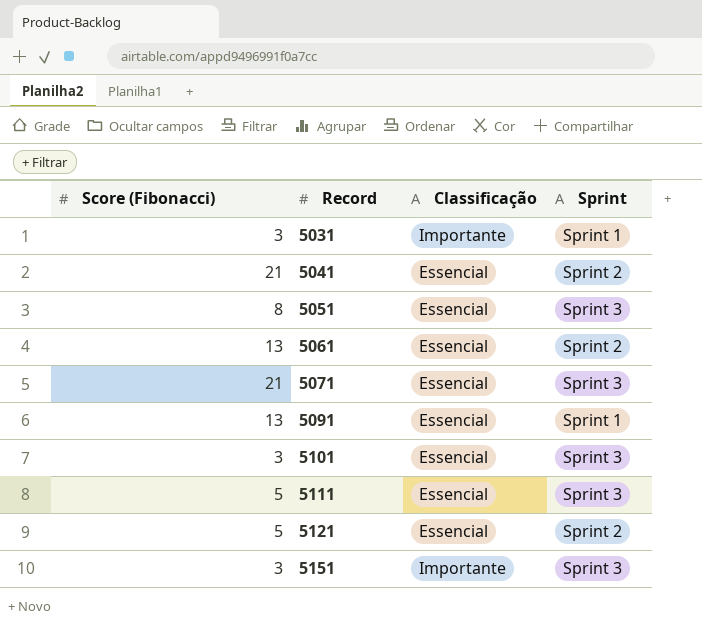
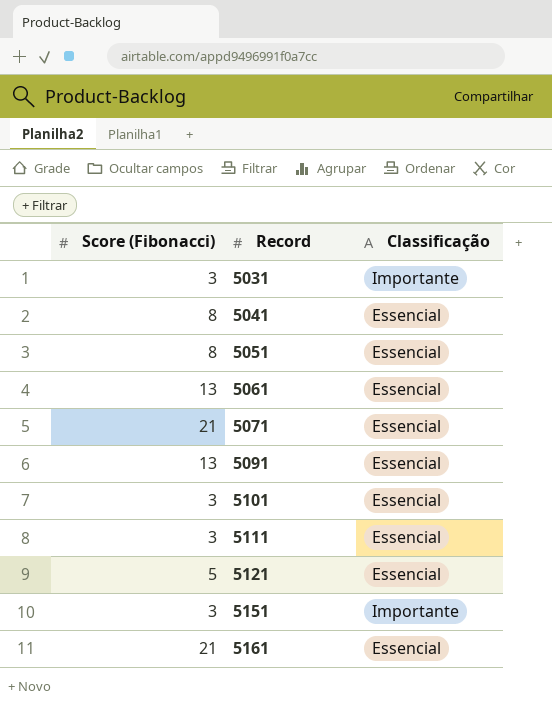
column Sprint | position: 4 -> none
5041 | Score (Fibonacci): 21 -> 8
5111 | Score (Fibonacci): 5 -> 3
row 5161: none -> 21 | Essencial

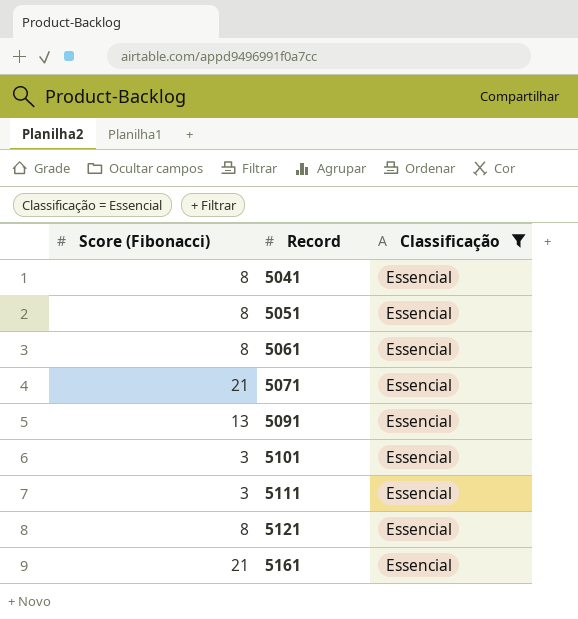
filter: none -> Classificação = Essencial
5061 | Score (Fibonacci): 13 -> 8
5121 | Score (Fibonacci): 5 -> 8

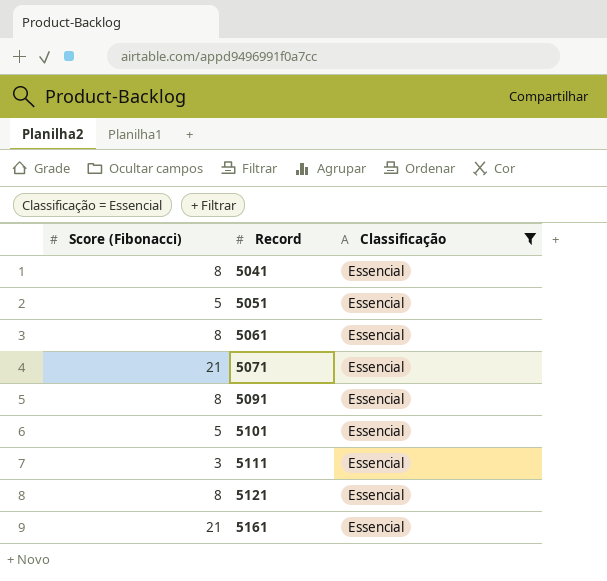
5051 | Score (Fibonacci): 8 -> 5
5091 | Score (Fibonacci): 13 -> 8
5101 | Score (Fibonacci): 3 -> 5

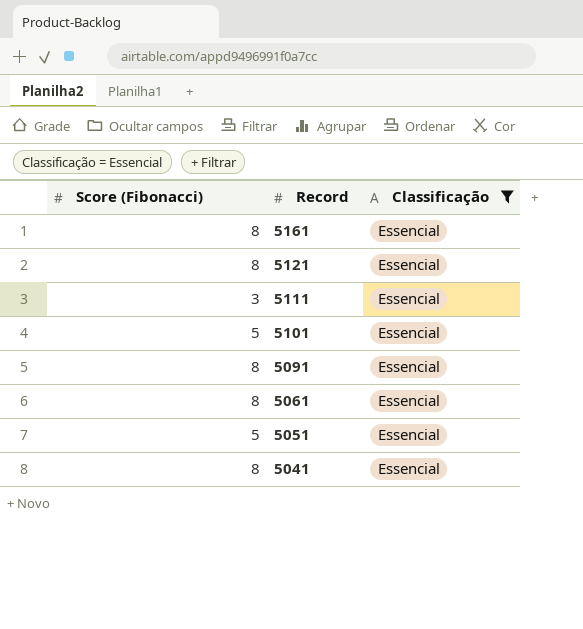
row order: Record ascending -> Record descending
row 5071: 21 | Essencial -> none
5161 | Score (Fibonacci): 21 -> 8

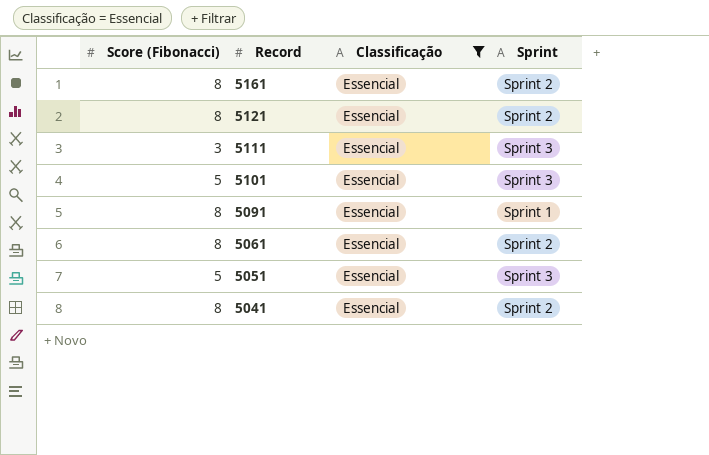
column Sprint | position: none -> 4

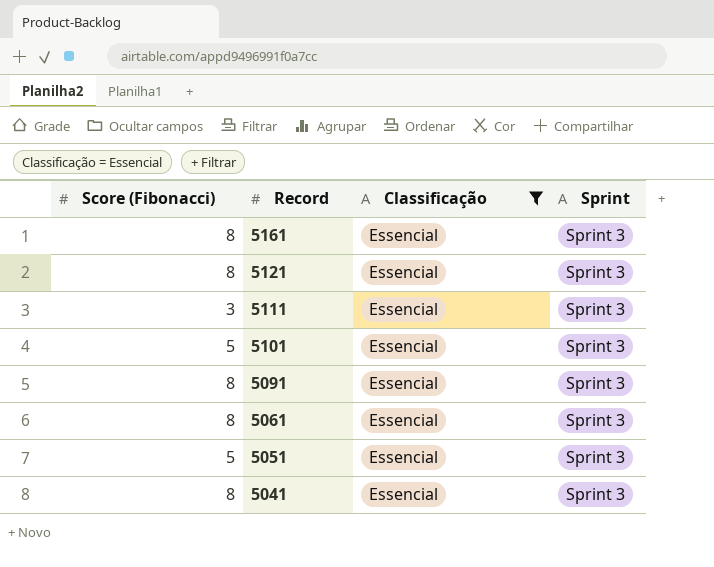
5161 | Sprint: Sprint 2 -> Sprint 3
5121 | Sprint: Sprint 2 -> Sprint 3
5091 | Sprint: Sprint 1 -> Sprint 3
5061 | Sprint: Sprint 2 -> Sprint 3
5041 | Sprint: Sprint 2 -> Sprint 3

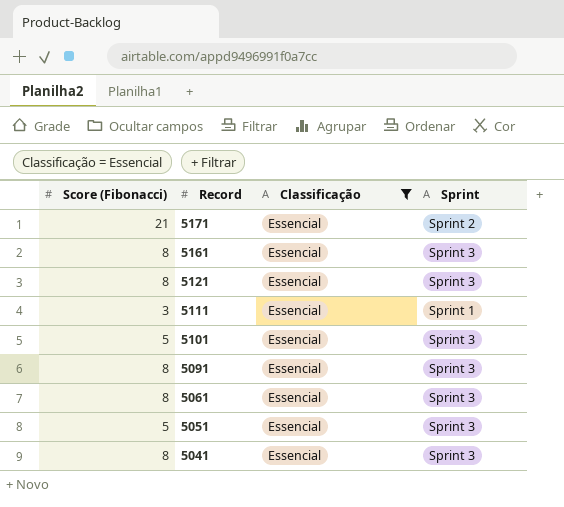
row 5171: none -> 21 | Essencial | Sprint 2
5111 | Sprint: Sprint 3 -> Sprint 1

